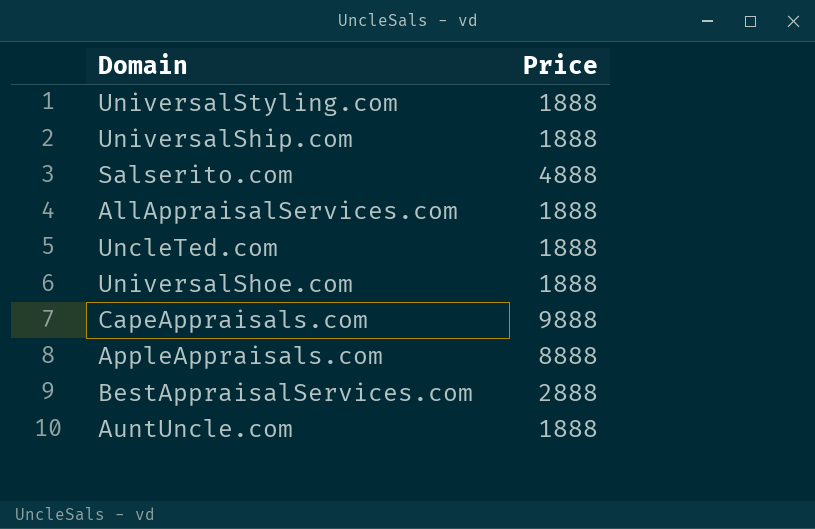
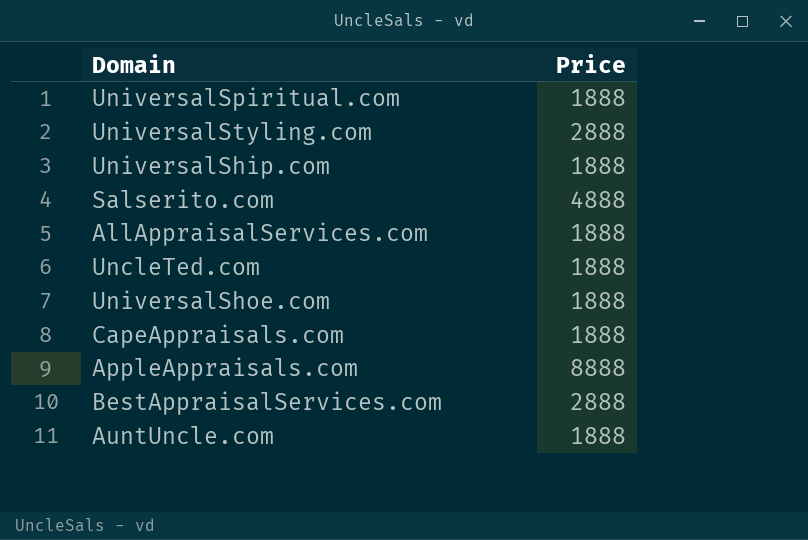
row UniversalSpiritual.com: none -> 1888
UniversalStyling.com | Price: 1888 -> 2888
CapeAppraisals.com | Price: 9888 -> 1888

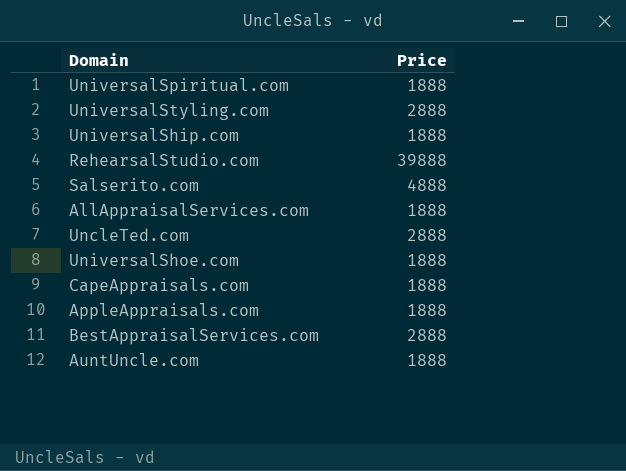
row RehearsalStudio.com: none -> 39888
UncleTed.com | Price: 1888 -> 2888
AppleAppraisals.com | Price: 8888 -> 1888

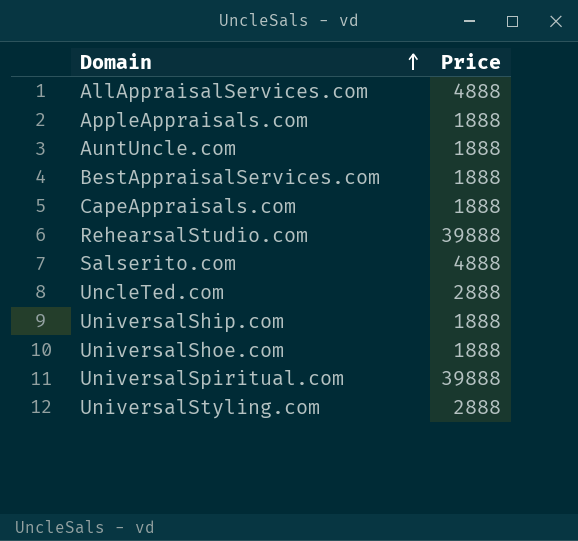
row order: none -> Domain ascending
AllAppraisalServices.com | Price: 1888 -> 4888
BestAppraisalServices.com | Price: 2888 -> 1888
UniversalSpiritual.com | Price: 1888 -> 39888

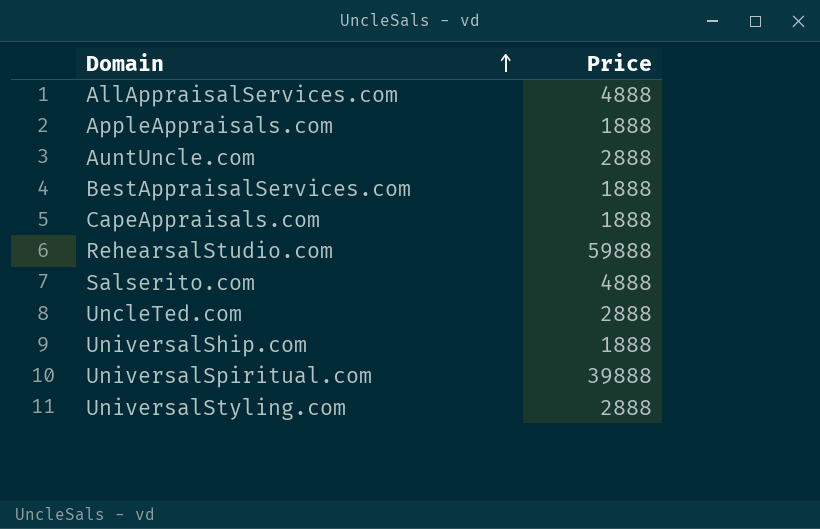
row UniversalShoe.com: 1888 -> none
AuntUncle.com | Price: 1888 -> 2888
RehearsalStudio.com | Price: 39888 -> 59888

